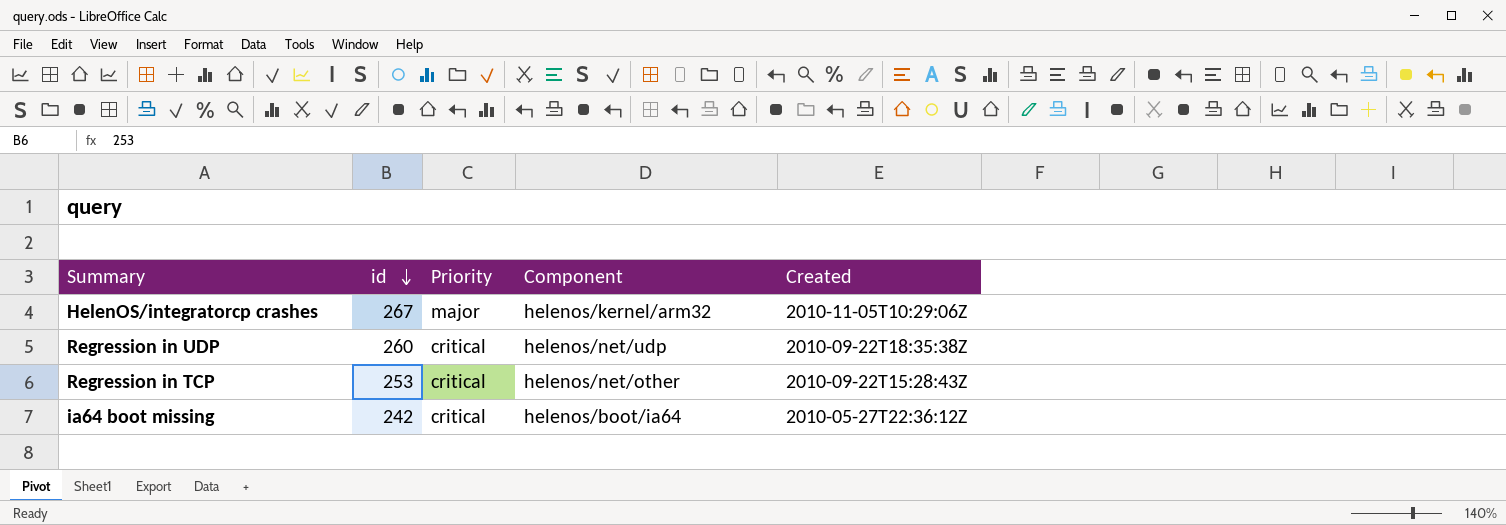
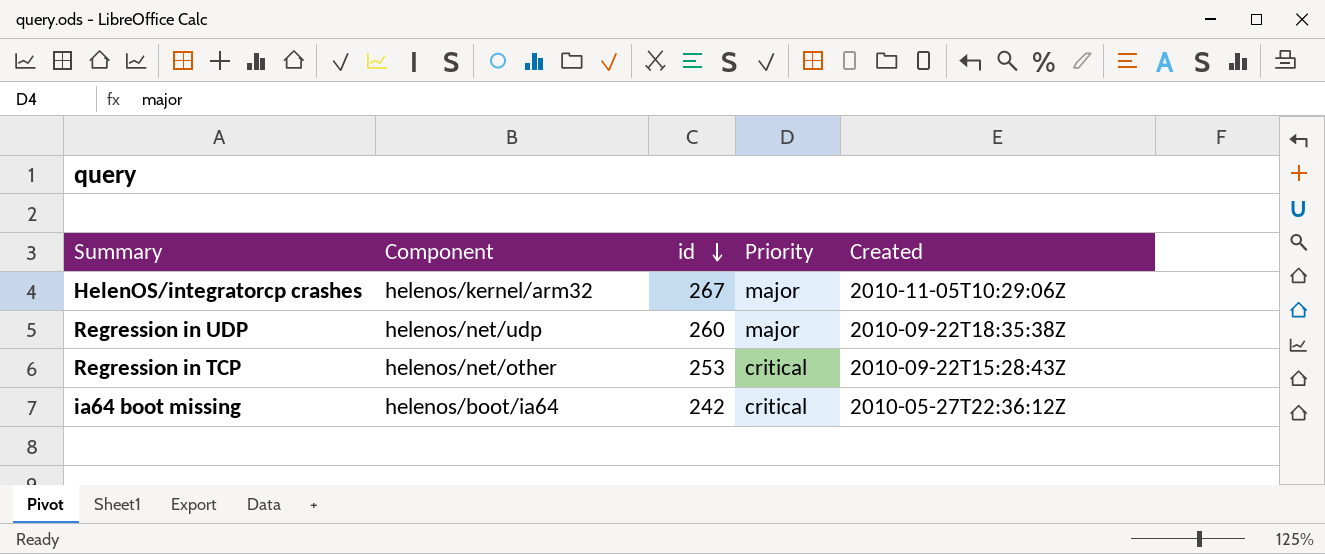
column Component | position: 4 -> 2
Regression in UDP | Priority: critical -> major

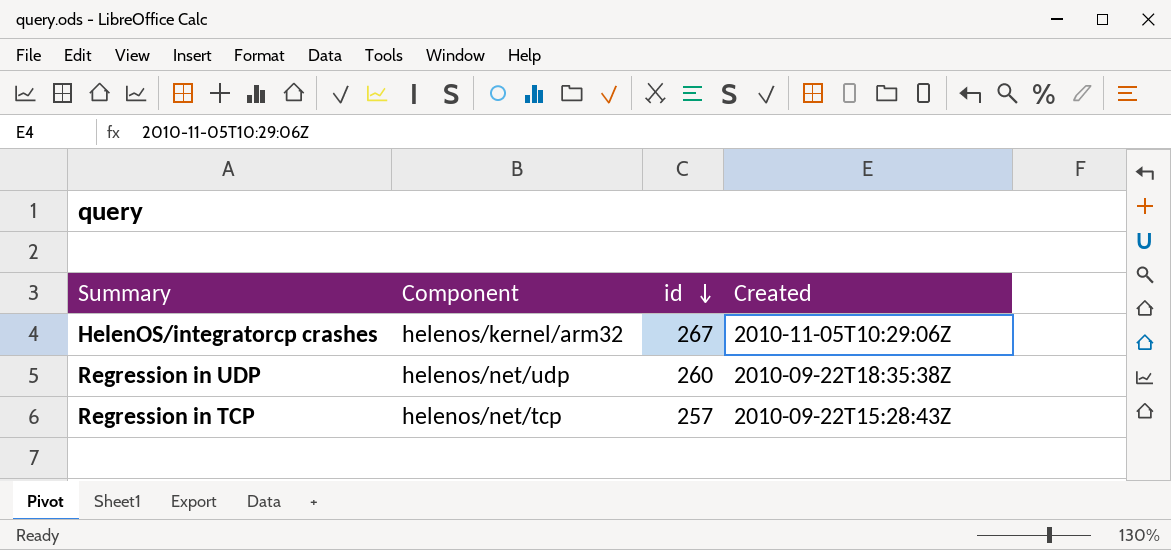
column Priority | position: 4 -> none
row ia64 boot missing: helenos/boot/ia64 | 242 | critical | 2010-05-27T22:36:12Z -> none
Regression in TCP | Component: helenos/net/other -> helenos/net/tcp
Regression in TCP | id: 253 -> 257

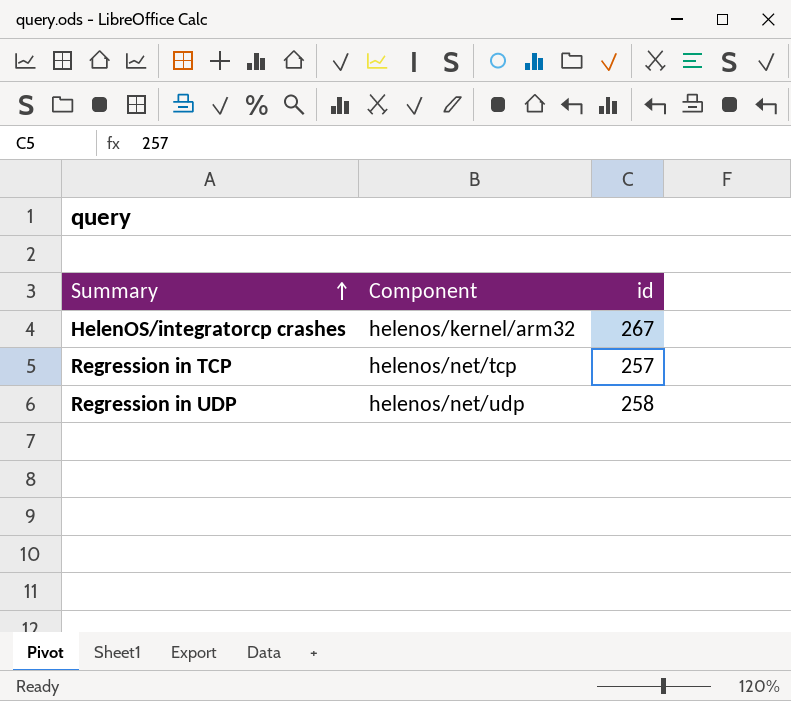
row order: id descending -> Summary ascending
column Created | position: 4 -> none
Regression in UDP | id: 260 -> 258

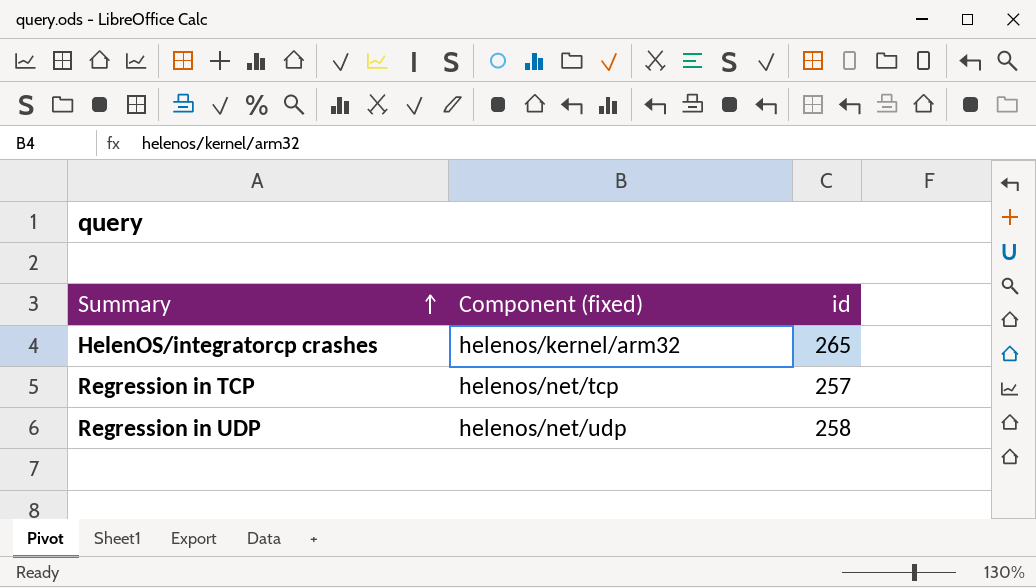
column name: Component -> Component (fixed)
HelenOS/integratorcp crashes | id: 267 -> 265

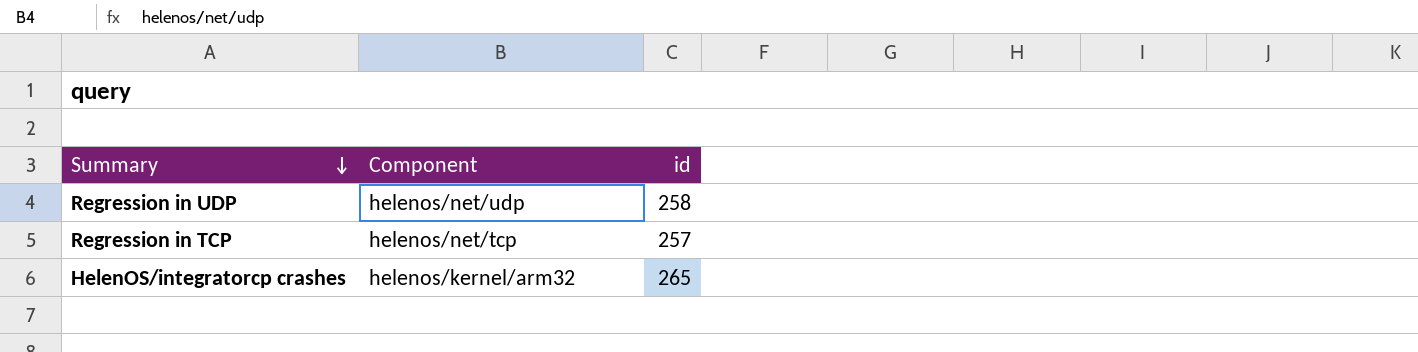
row order: Summary ascending -> Summary descending
column name: Component (fixed) -> Component

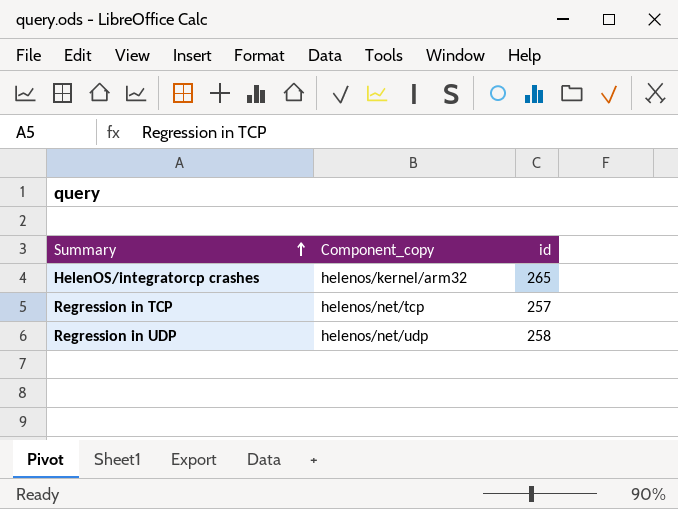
row order: Summary descending -> Summary ascending
column name: Component -> Component_copy

